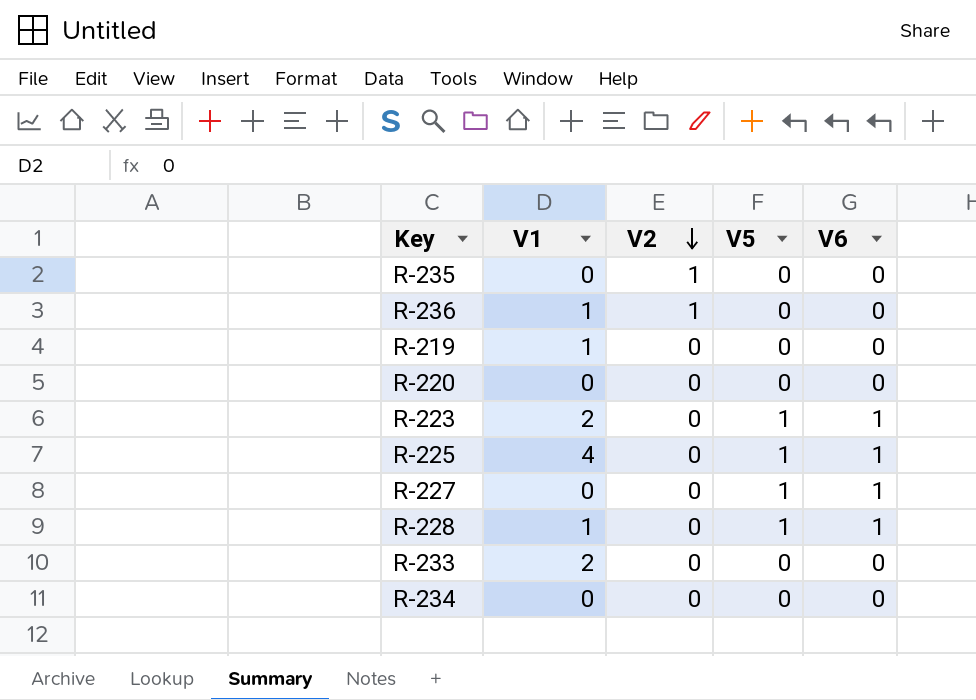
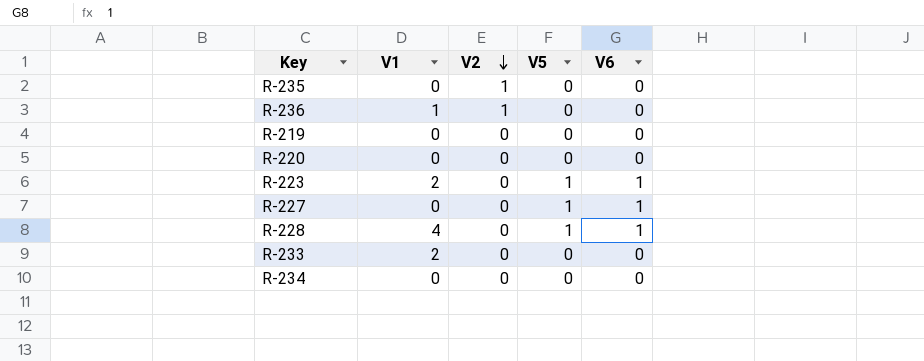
row R-225: 4 | 0 | 1 | 1 -> none
R-219 | V1: 1 -> 0
R-228 | V1: 1 -> 4

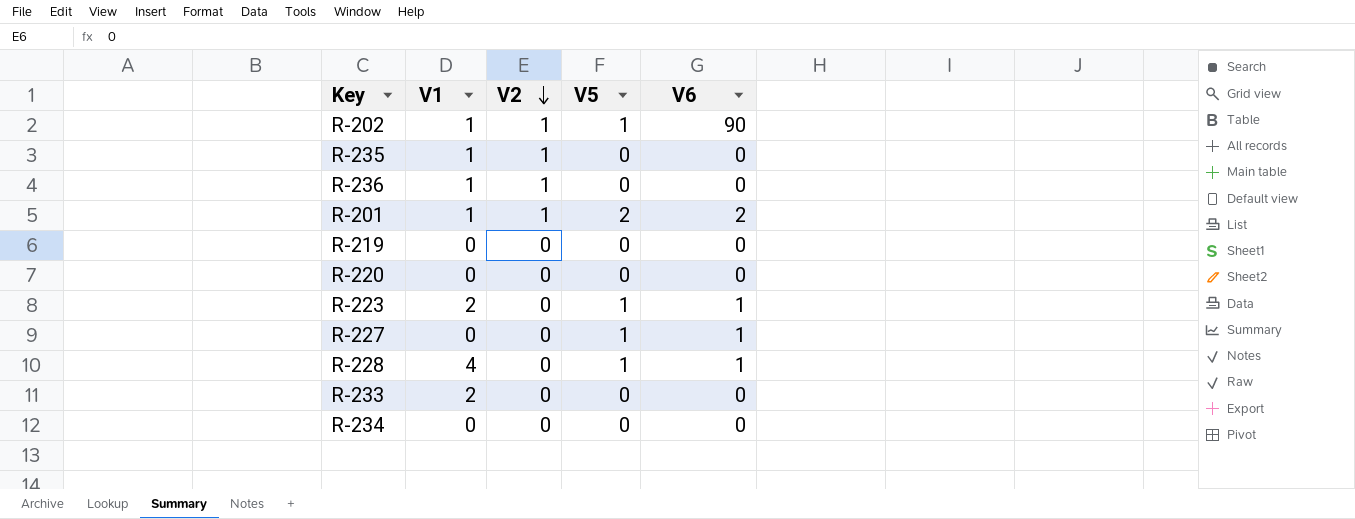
row R-202: none -> 1 | 1 | 1 | 90
R-235 | V1: 0 -> 1
row R-201: none -> 1 | 1 | 2 | 2

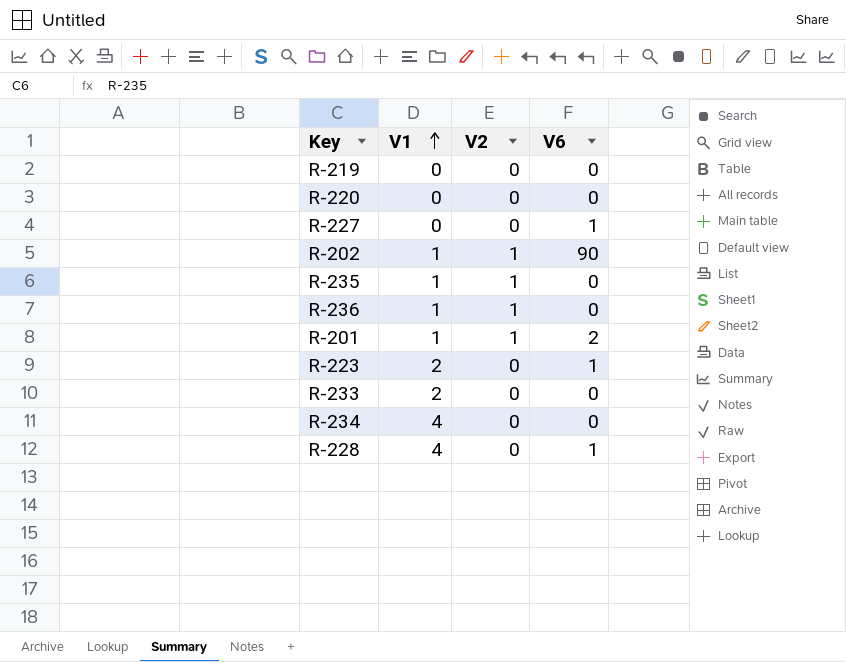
row order: V2 descending -> V1 ascending
column V5 | position: 4 -> none
R-234 | V1: 0 -> 4

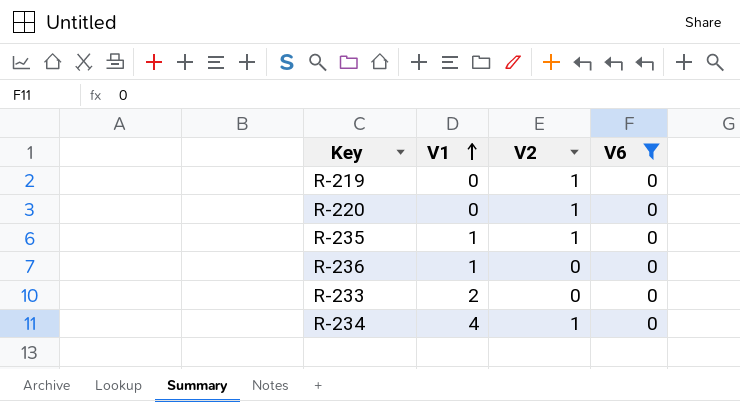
filter: none -> V6 = 0
R-219 | V2: 0 -> 1
R-220 | V2: 0 -> 1
R-236 | V2: 1 -> 0
R-234 | V2: 0 -> 1

